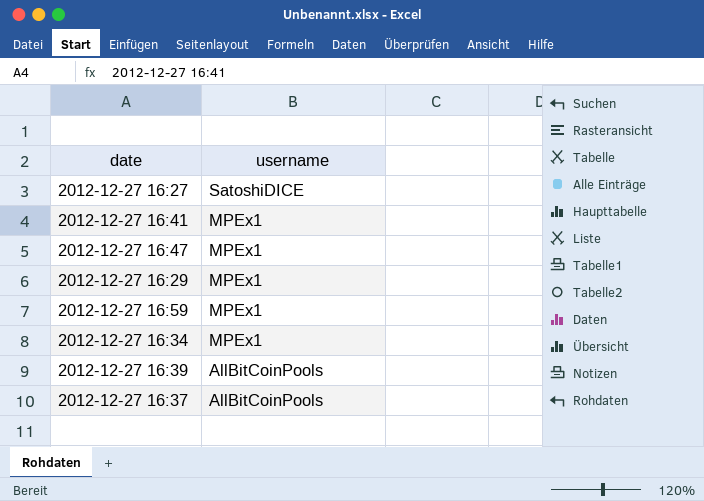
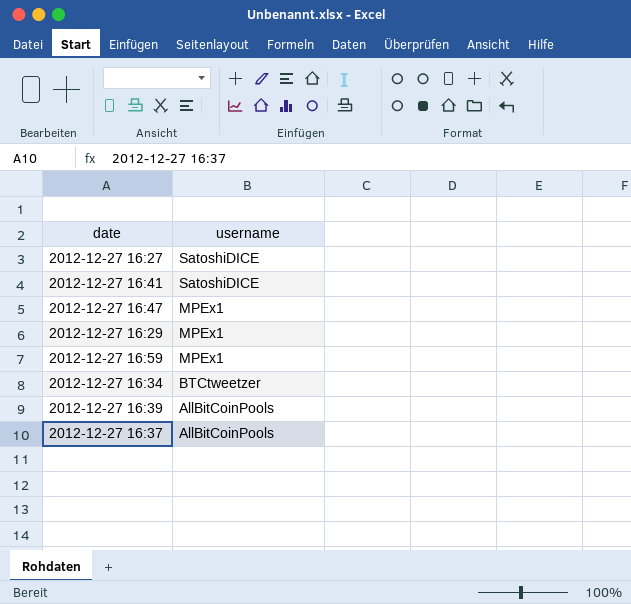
2012-12-27 16:41 | username: MPEx1 -> SatoshiDICE
2012-12-27 16:34 | username: MPEx1 -> BTCtweetzer

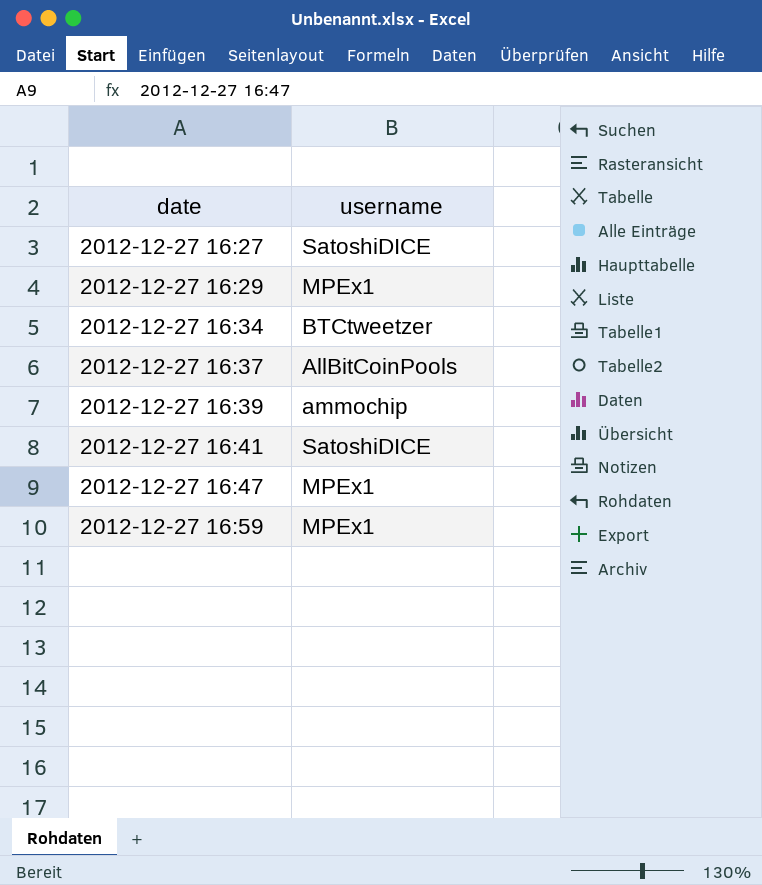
row order: username descending -> date ascending
2012-12-27 16:39 | username: AllBitCoinPools -> ammochip

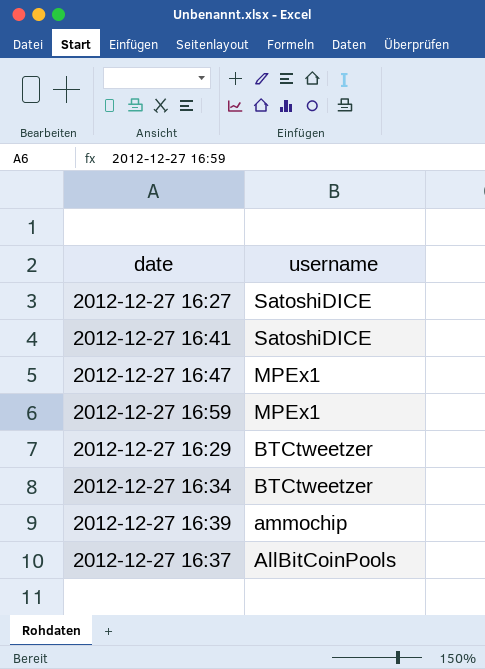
row order: date ascending -> username descending
2012-12-27 16:29 | username: MPEx1 -> BTCtweetzer

